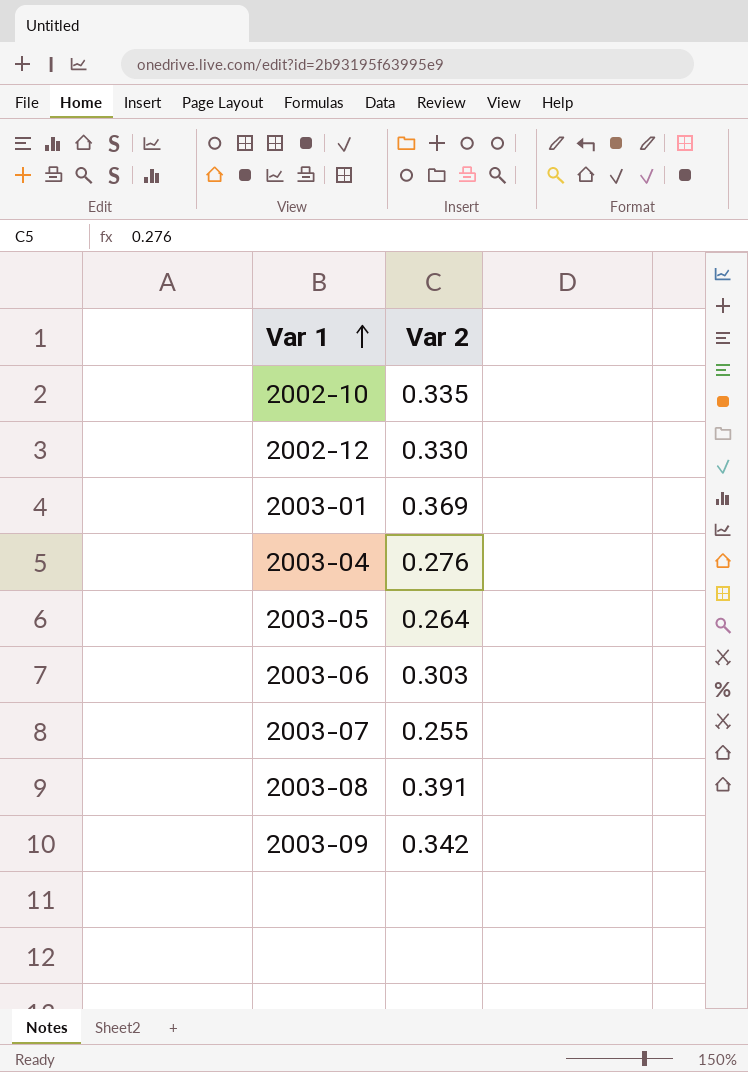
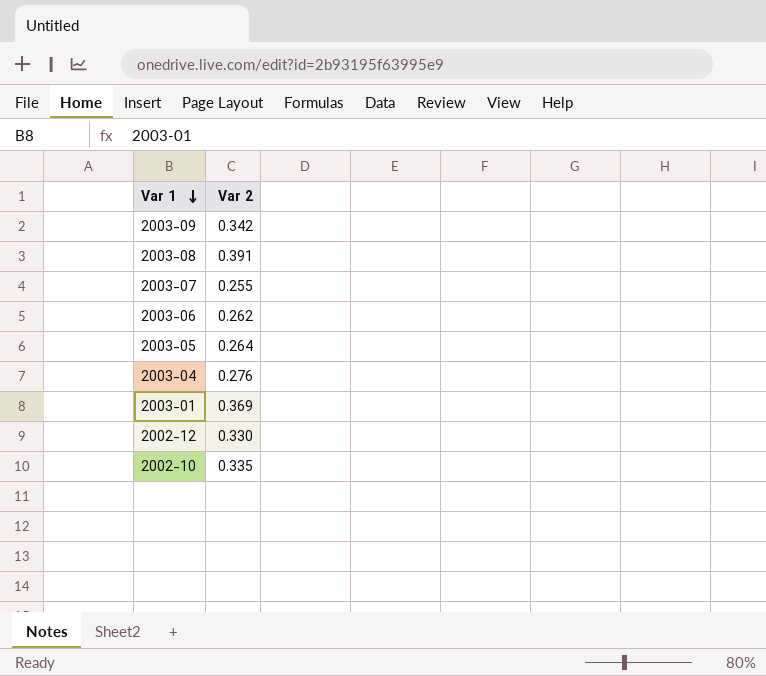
row order: Var 1 ascending -> Var 1 descending
2003-06 | Var 2: 0.303 -> 0.262

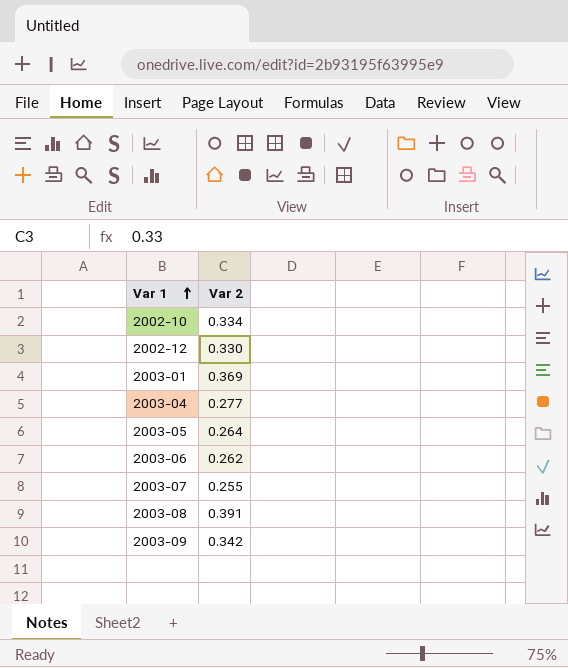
row order: Var 1 descending -> Var 1 ascending
2002-10 | Var 2: 0.335 -> 0.334
2003-04 | Var 2: 0.276 -> 0.277

